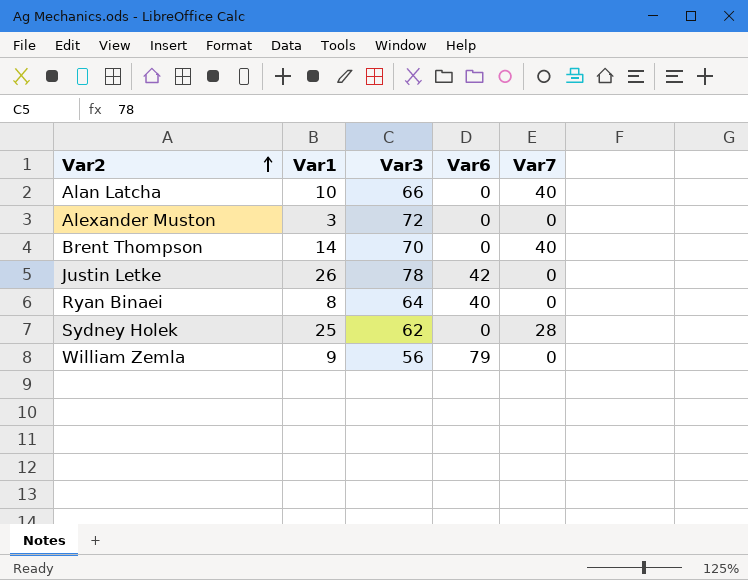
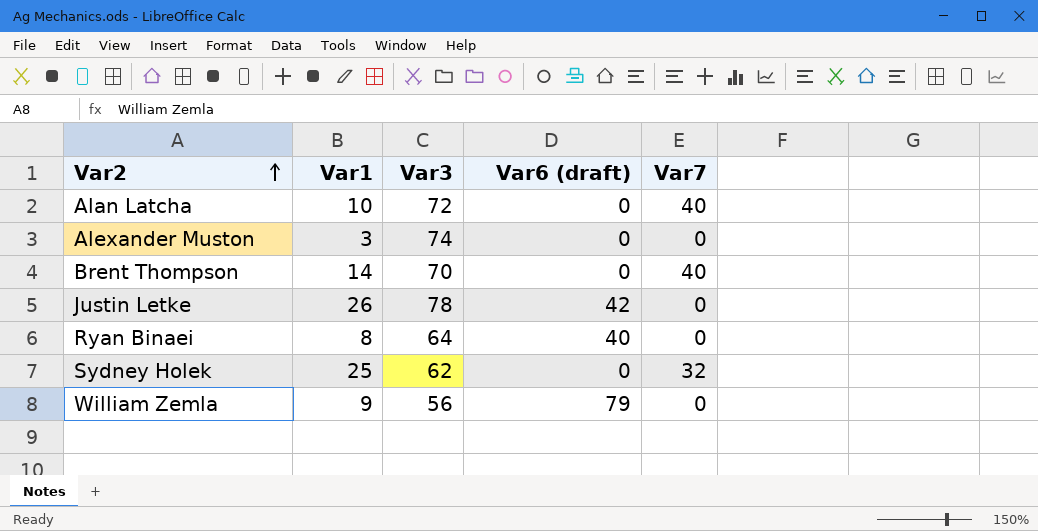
column name: Var6 -> Var6 (draft)
Alan Latcha | Var3: 66 -> 72
Alexander Muston | Var3: 72 -> 74
Sydney Holek | Var7: 28 -> 32

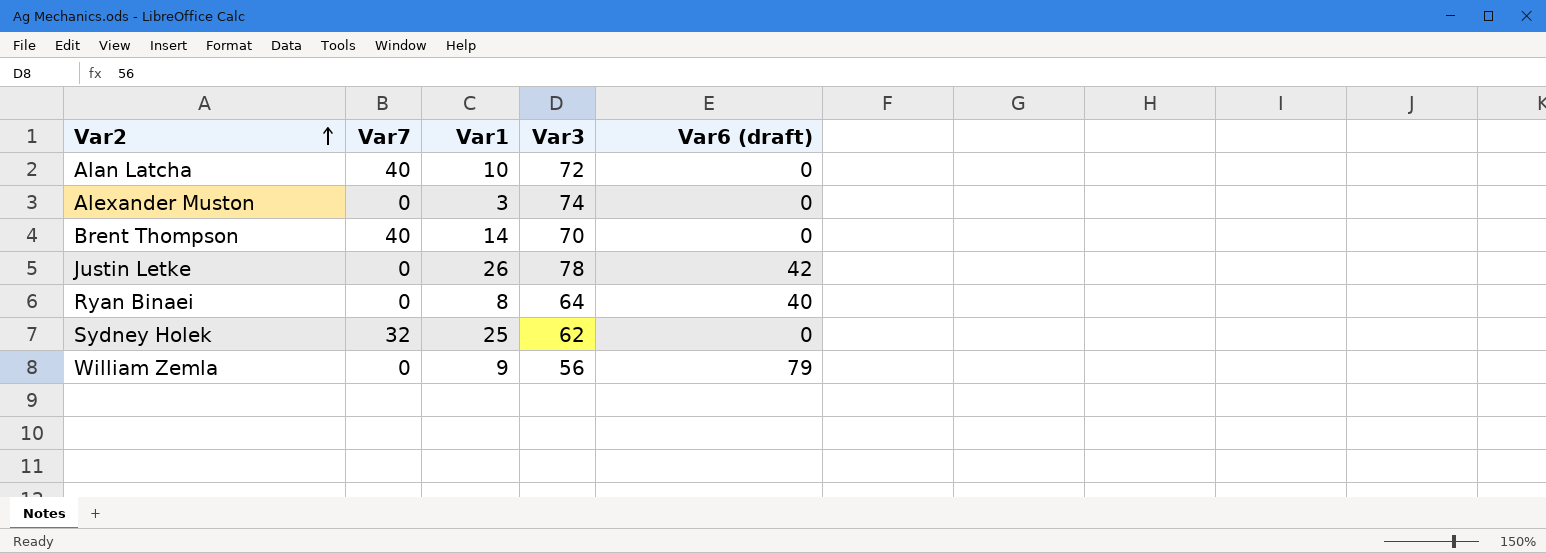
column Var7 | position: 5 -> 2

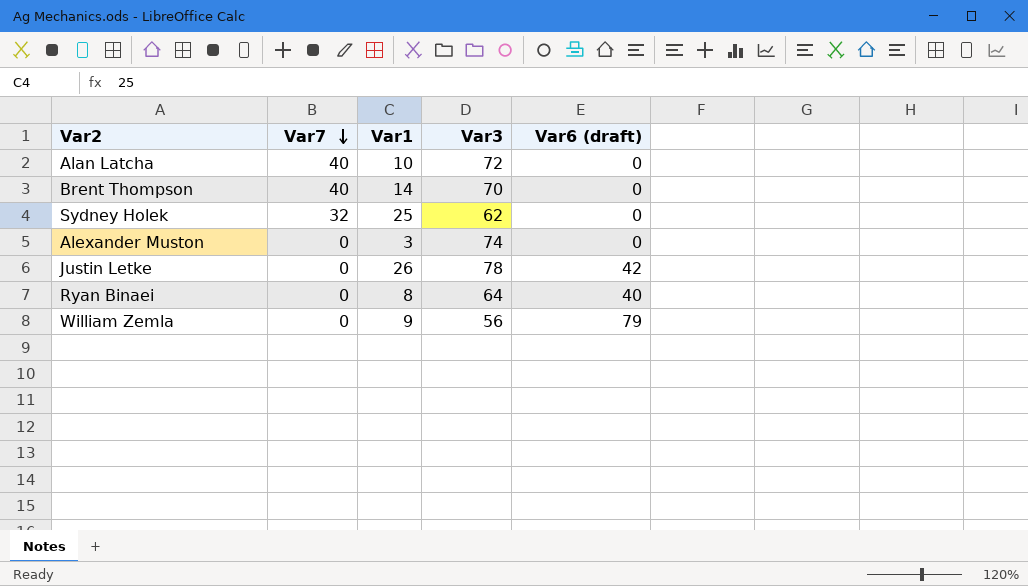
row order: Var2 ascending -> Var7 descending

